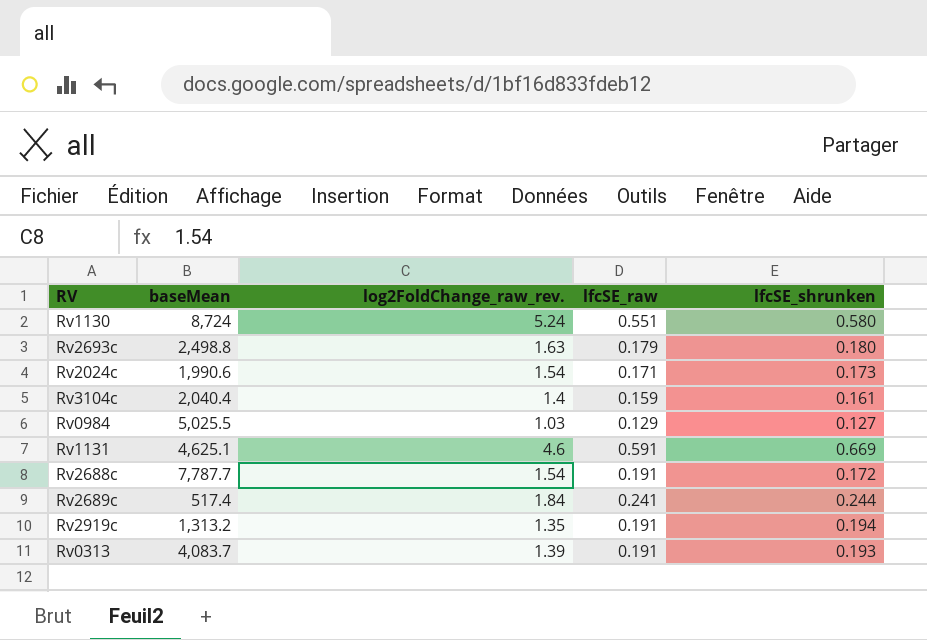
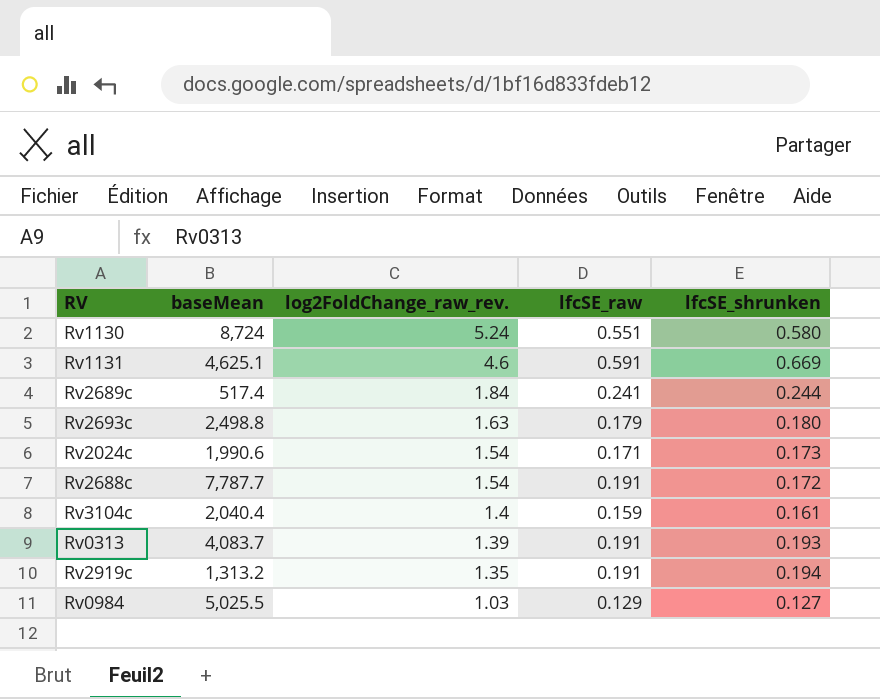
row order: none -> log2FoldChange_raw_rev. descending

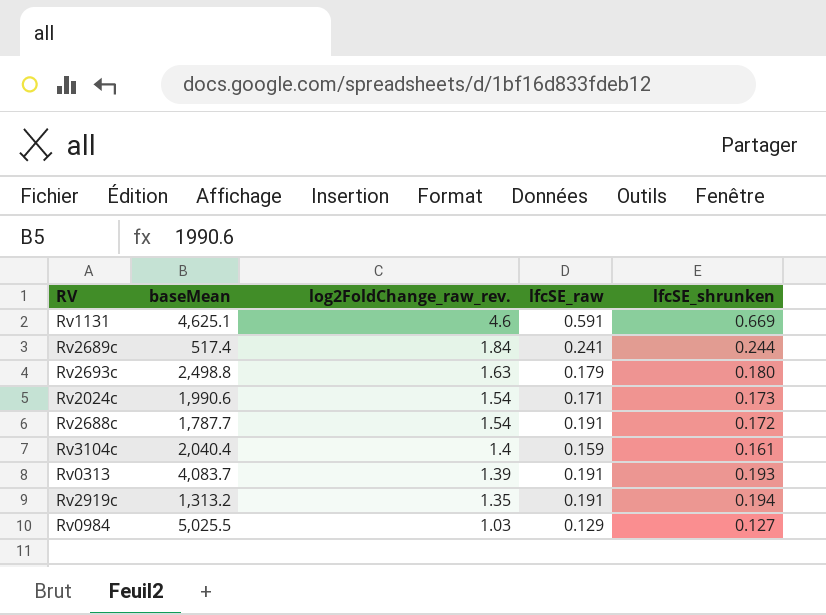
row Rv1130: 8,724 | 5.24 | 0.551 | 0.580 -> none
Rv2688c | baseMean: 7,787.7 -> 1,787.7

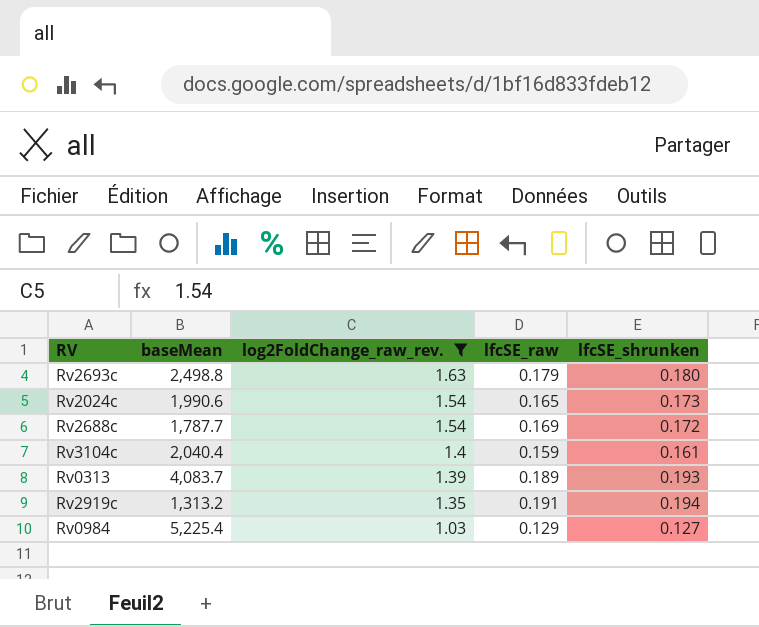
filter: none -> log2FoldChange_raw_rev. <= 1.63
Rv2024c | lfcSE_raw: 0.171 -> 0.165
Rv2688c | lfcSE_raw: 0.191 -> 0.169
Rv0313 | lfcSE_raw: 0.191 -> 0.189
Rv0984 | baseMean: 5,025.5 -> 5,225.4

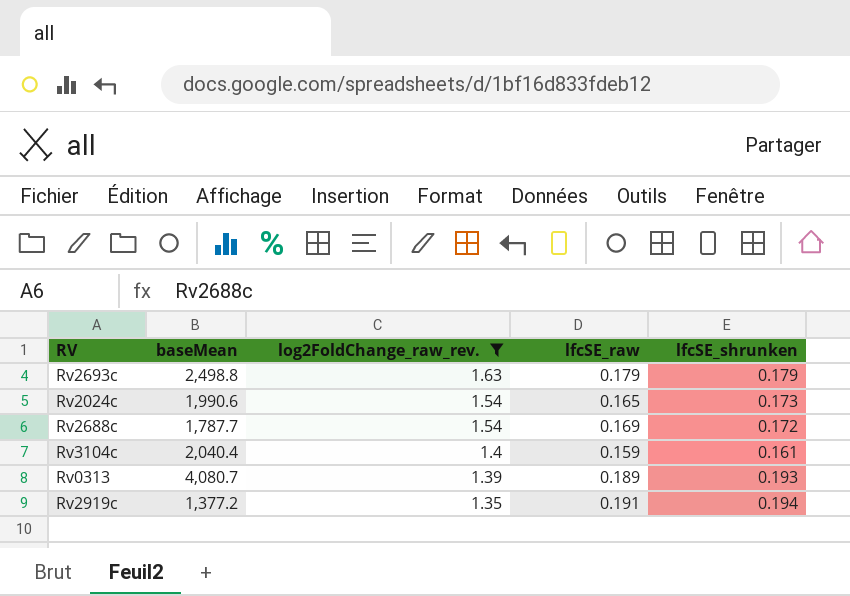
row Rv0984: 5,225.4 | 1.03 | 0.129 | 0.127 -> none
Rv2693c | lfcSE_shrunken: 0.180 -> 0.179
Rv0313 | baseMean: 4,083.7 -> 4,080.7
Rv2919c | baseMean: 1,313.2 -> 1,377.2

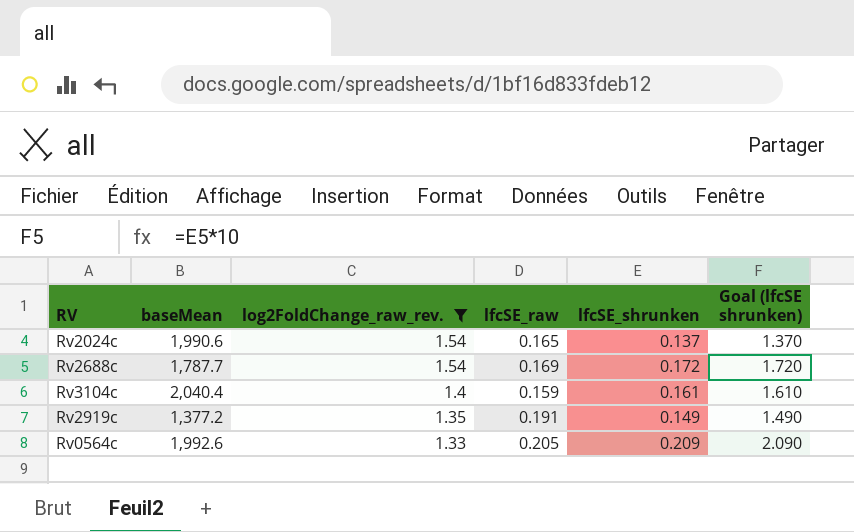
column Goal (lfcSE shrunken) | formula: none -> [lfcSE_shrunken] * 10
row Rv2693c: 2,498.8 | 1.63 | 0.179 | 0.179 -> none
row Rv0313: 4,080.7 | 1.39 | 0.189 | 0.193 -> none
Rv2024c | lfcSE_shrunken: 0.173 -> 0.137
Rv2919c | lfcSE_shrunken: 0.194 -> 0.149
row Rv0564c: none -> 1,992.6 | 1.33 | 0.205 | 0.209 | 2.090

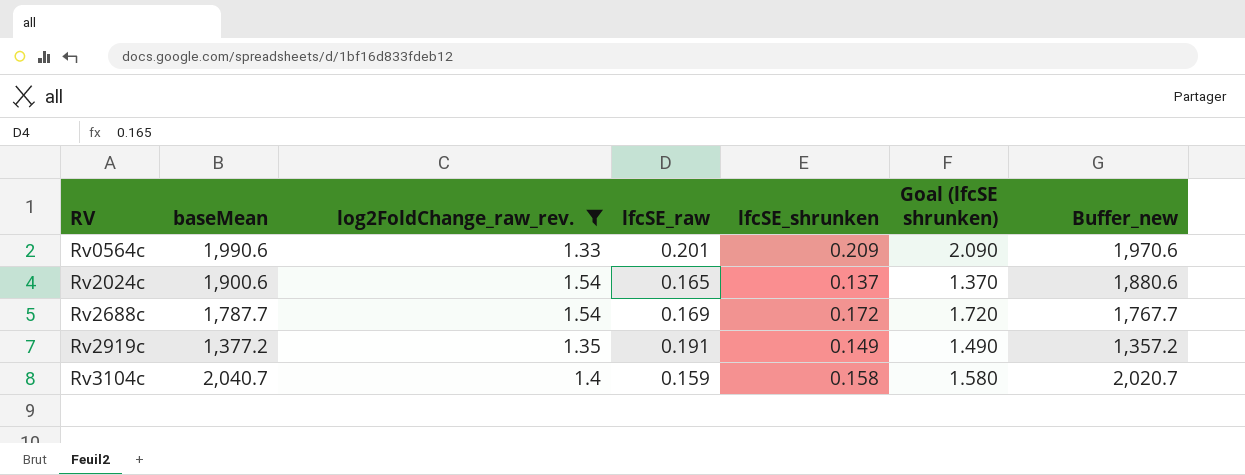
row order: log2FoldChange_raw_rev. descending -> RV ascending
column Buffer_new | formula: none -> [baseMean] - 20
Rv0564c | baseMean: 1,992.6 -> 1,990.6
Rv0564c | lfcSE_raw: 0.205 -> 0.201
Rv2024c | baseMean: 1,990.6 -> 1,900.6
Rv3104c | baseMean: 2,040.4 -> 2,040.7
Rv3104c | lfcSE_shrunken: 0.161 -> 0.158
Rv3104c | Goal (lfcSE shrunken): 1.610 -> 1.580

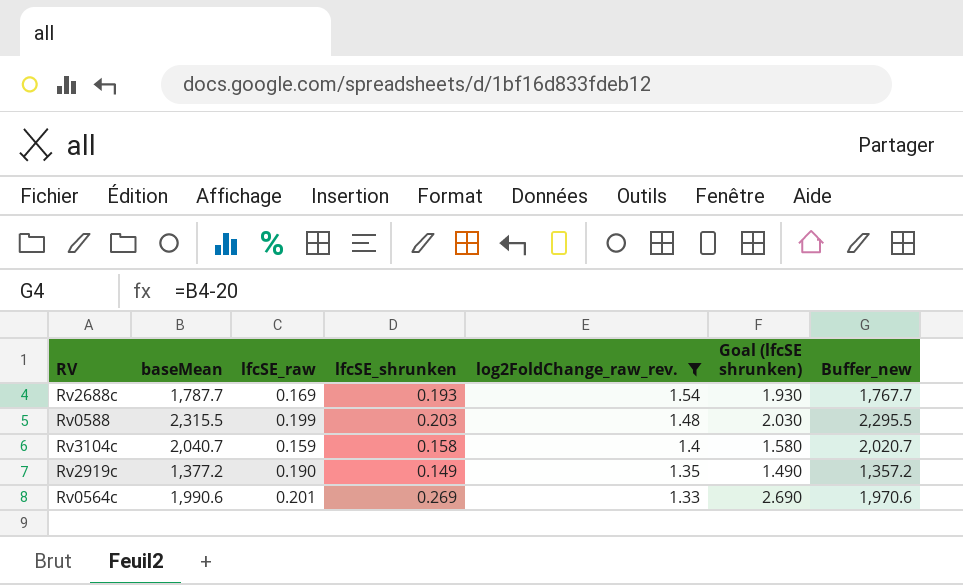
row order: RV ascending -> log2FoldChange_raw_rev. descending
column log2FoldChange_raw_rev. | position: 3 -> 5
row Rv2024c: 1,900.6 | 1.54 | 0.165 | 0.137 | 1.370 | 1,880.6 -> none
Rv2688c | lfcSE_shrunken: 0.172 -> 0.193
Rv2688c | Goal (lfcSE shrunken): 1.720 -> 1.930
row Rv0588: none -> 2,315.5 | 0.199 | 0.203 | 1.48 | 2.030 | 2,295.5
Rv2919c | lfcSE_raw: 0.191 -> 0.190
Rv0564c | lfcSE_shrunken: 0.209 -> 0.269
Rv0564c | Goal (lfcSE shrunken): 2.090 -> 2.690

